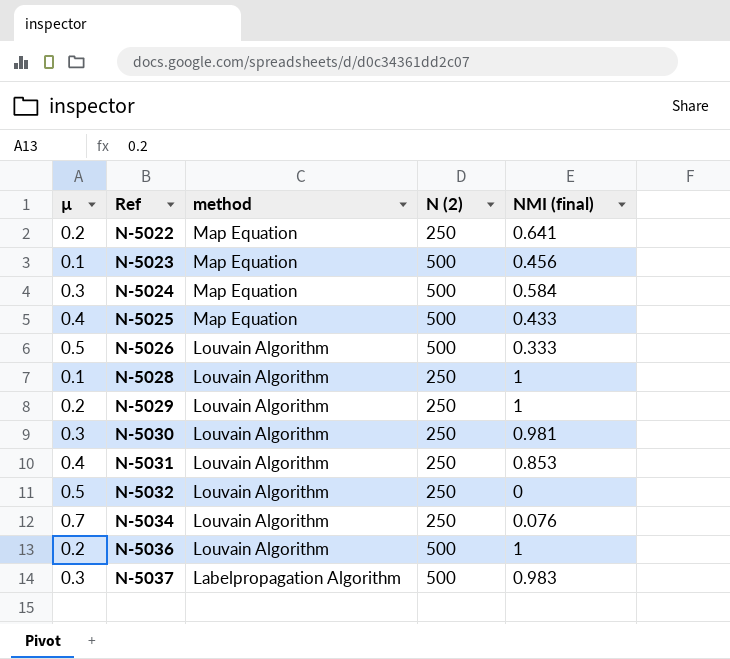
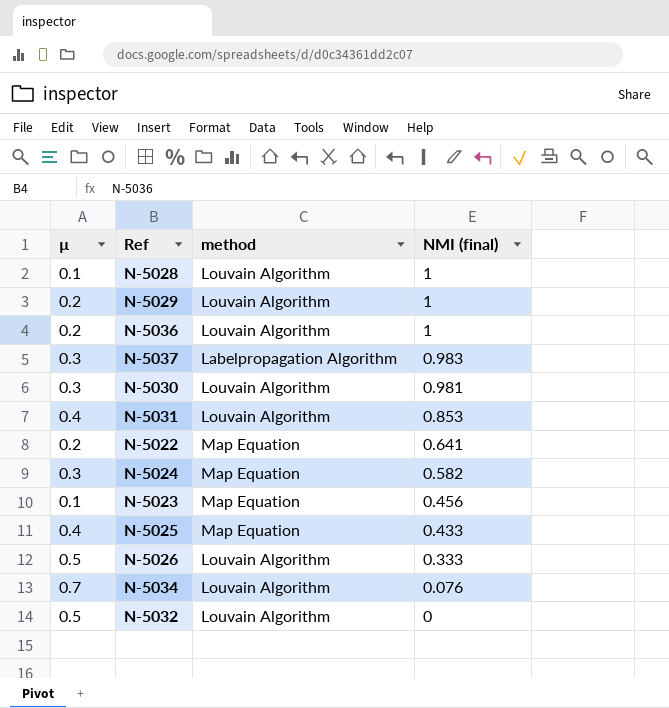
row order: Ref ascending -> NMI (final) descending
column N (2) | position: 4 -> none
N-5024 | NMI (final): 0.584 -> 0.582

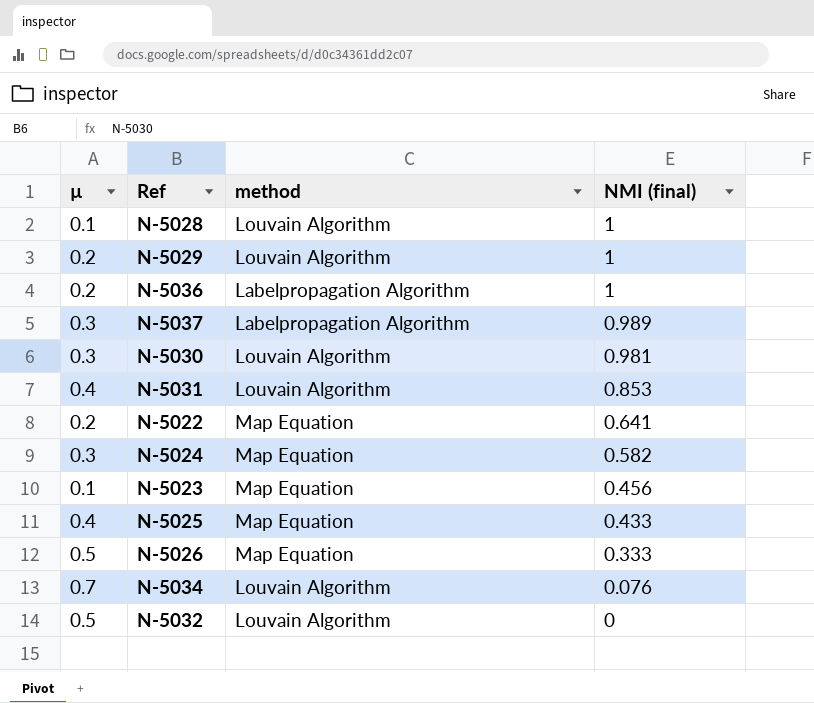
N-5036 | method: Louvain Algorithm -> Labelpropagation Algorithm
N-5037 | NMI (final): 0.983 -> 0.989
N-5026 | method: Louvain Algorithm -> Map Equation

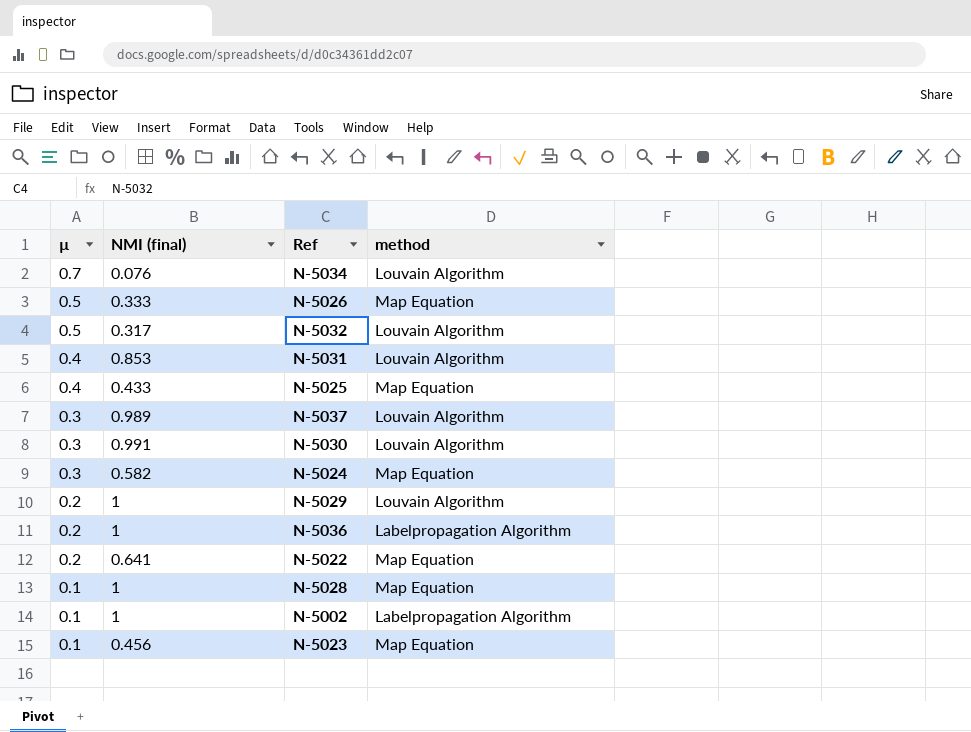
row order: NMI (final) descending -> µ descending
column NMI (final) | position: 4 -> 2
N-5032 | NMI (final): 0 -> 0.317
N-5037 | method: Labelpropagation Algorithm -> Louvain Algorithm
N-5030 | NMI (final): 0.981 -> 0.991
N-5028 | method: Louvain Algorithm -> Map Equation
row N-5002: none -> 0.1 | 1 | Labelpropagation Algorithm

